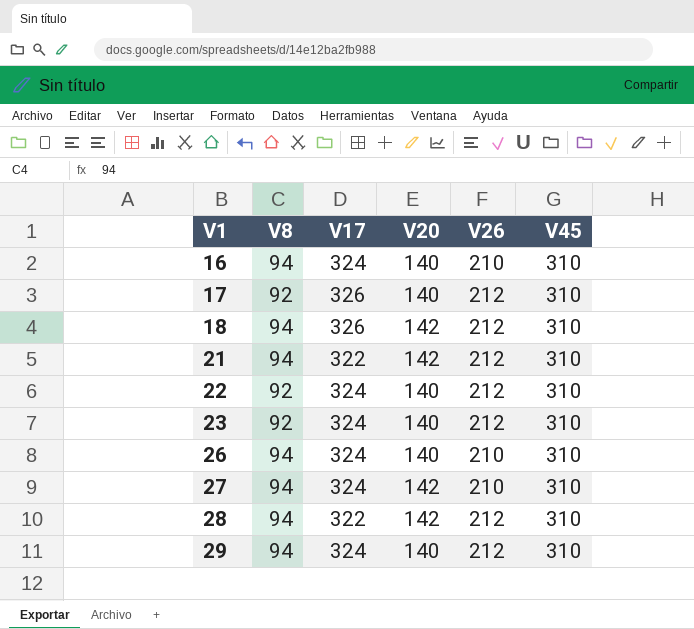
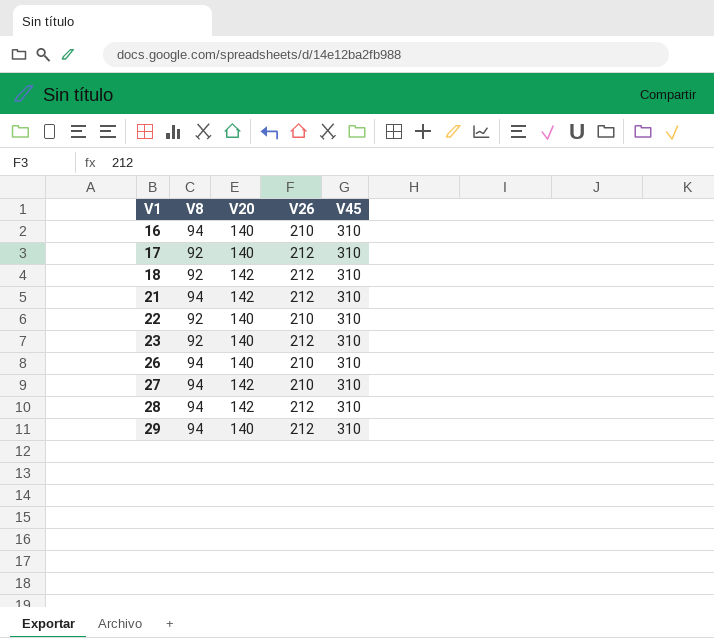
column V17 | position: 3 -> none
18 | V8: 94 -> 92
22 | V26: 212 -> 210

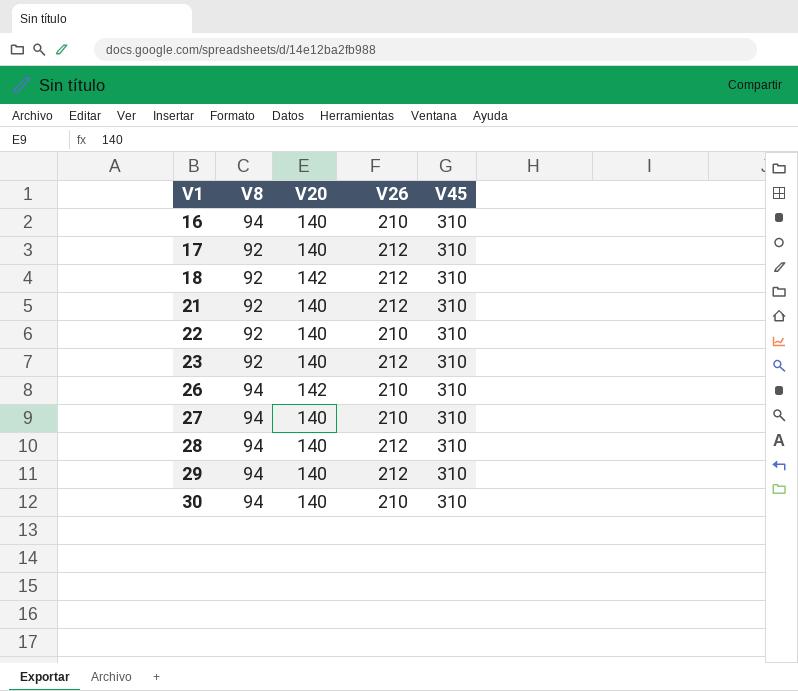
21 | V8: 94 -> 92
21 | V20: 142 -> 140
26 | V20: 140 -> 142
27 | V20: 142 -> 140
28 | V20: 142 -> 140
row 30: none -> 94 | 140 | 210 | 310

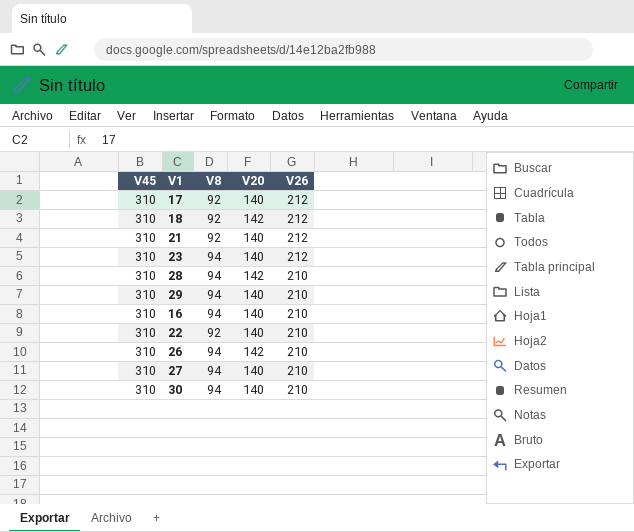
row order: V1 ascending -> V26 descending
column V45 | position: 5 -> 1
23 | V8: 92 -> 94
28 | V20: 140 -> 142
28 | V26: 212 -> 210
29 | V26: 212 -> 210

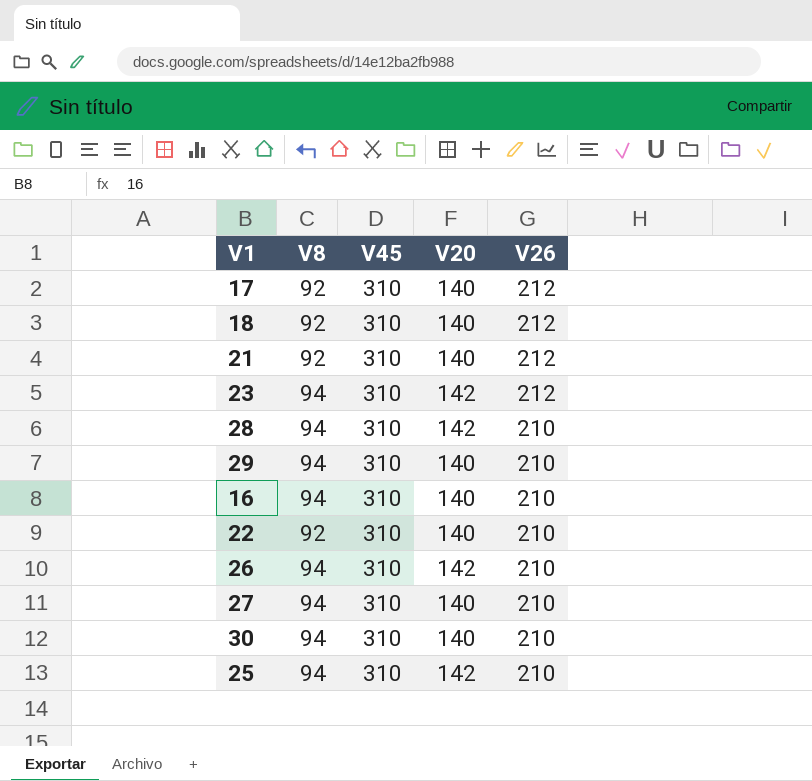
column V45 | position: 1 -> 3
18 | V20: 142 -> 140
23 | V20: 140 -> 142
row 25: none -> 94 | 310 | 142 | 210

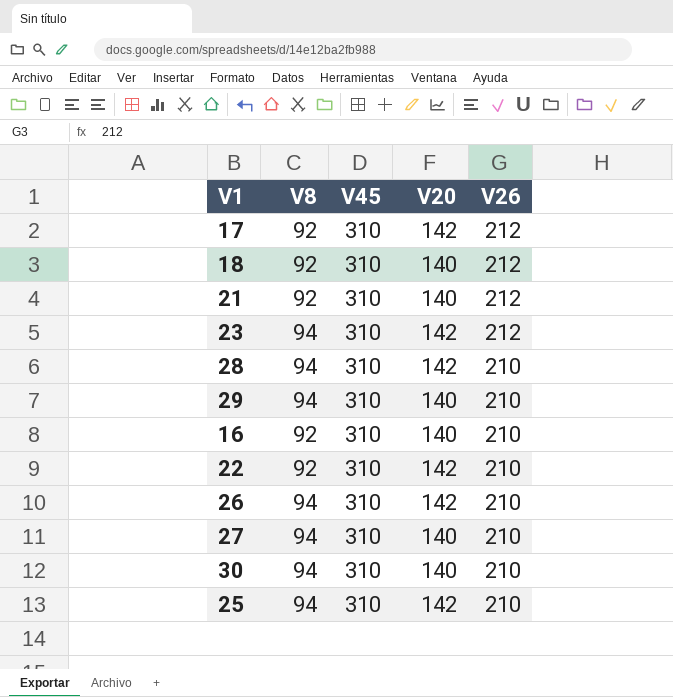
17 | V20: 140 -> 142
16 | V8: 94 -> 92
22 | V20: 140 -> 142

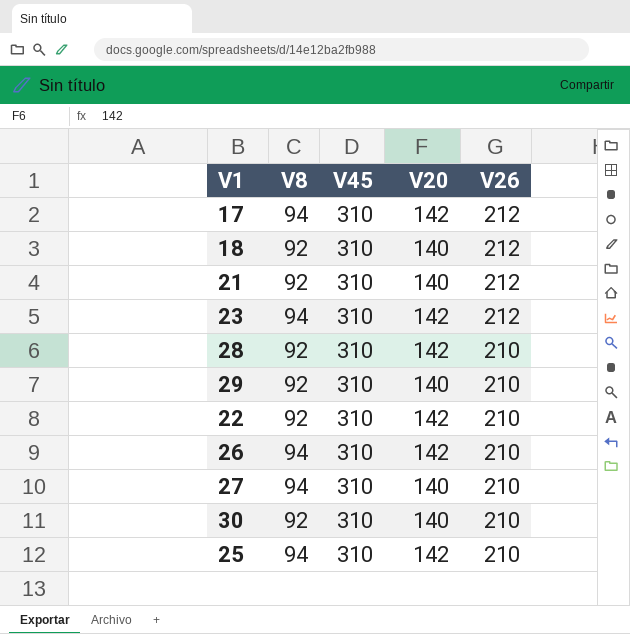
row 16: 92 | 310 | 140 | 210 -> none
17 | V8: 92 -> 94
28 | V8: 94 -> 92
29 | V8: 94 -> 92
30 | V8: 94 -> 92

